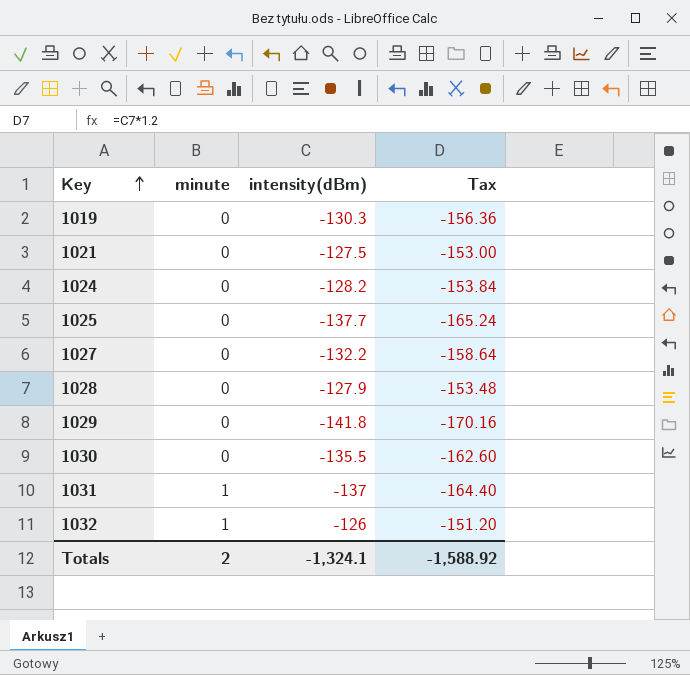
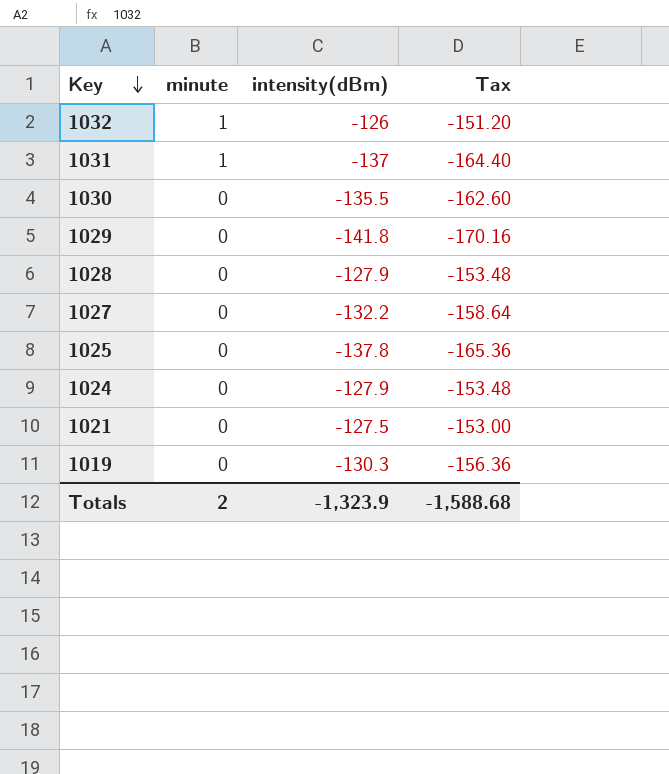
row order: Key ascending -> Key descending
1025 | intensity(dBm): -137.7 -> -137.8
1025 | Tax: -165.24 -> -165.36
1024 | intensity(dBm): -128.2 -> -127.9
1024 | Tax: -153.84 -> -153.48
Totals | intensity(dBm): -1,324.1 -> -1,323.9
Totals | Tax: -1,588.92 -> -1,588.68

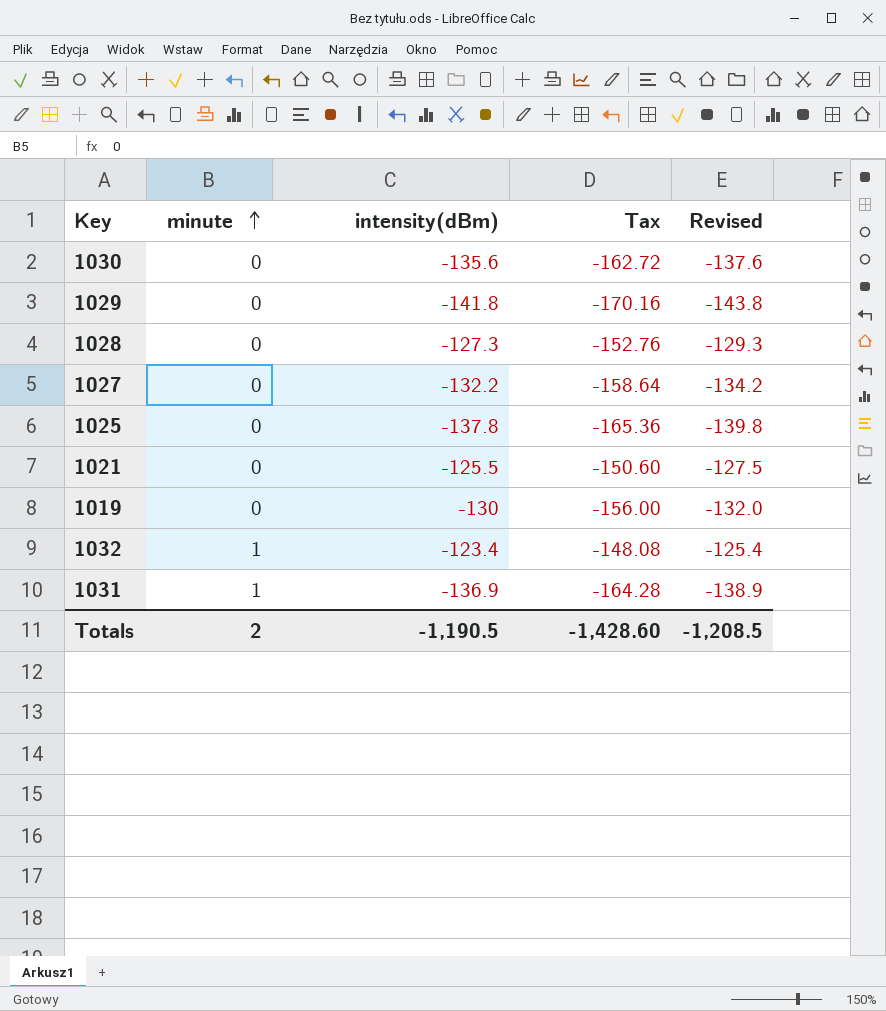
row order: Key descending -> minute ascending
column Revised | formula: none -> [intensity(dBm)] - 2
row 1024: 0 | -127.9 | -153.48 -> none
1030 | intensity(dBm): -135.5 -> -135.6
1030 | Tax: -162.60 -> -162.72
1028 | intensity(dBm): -127.9 -> -127.3
1028 | Tax: -153.48 -> -152.76
1021 | intensity(dBm): -127.5 -> -125.5
1021 | Tax: -153.00 -> -150.60
1019 | intensity(dBm): -130.3 -> -130
1019 | Tax: -156.36 -> -156.00
1032 | intensity(dBm): -126 -> -123.4
1032 | Tax: -151.20 -> -148.08
1031 | intensity(dBm): -137 -> -136.9
1031 | Tax: -164.40 -> -164.28
Totals | intensity(dBm): -1,323.9 -> -1,190.5
Totals | Tax: -1,588.68 -> -1,428.60

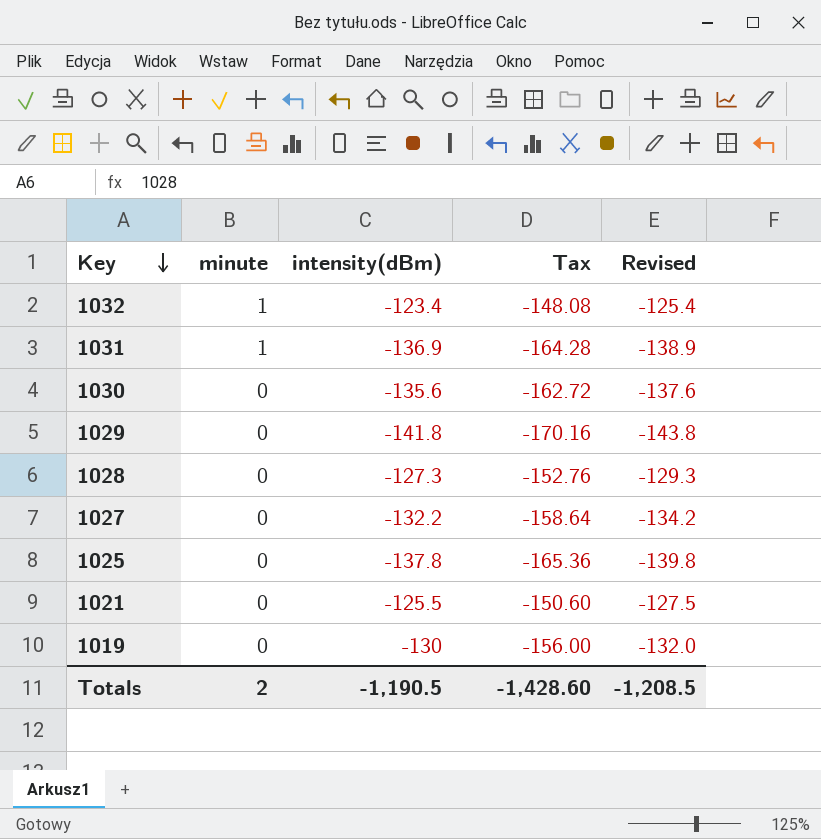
row order: minute ascending -> Key descending

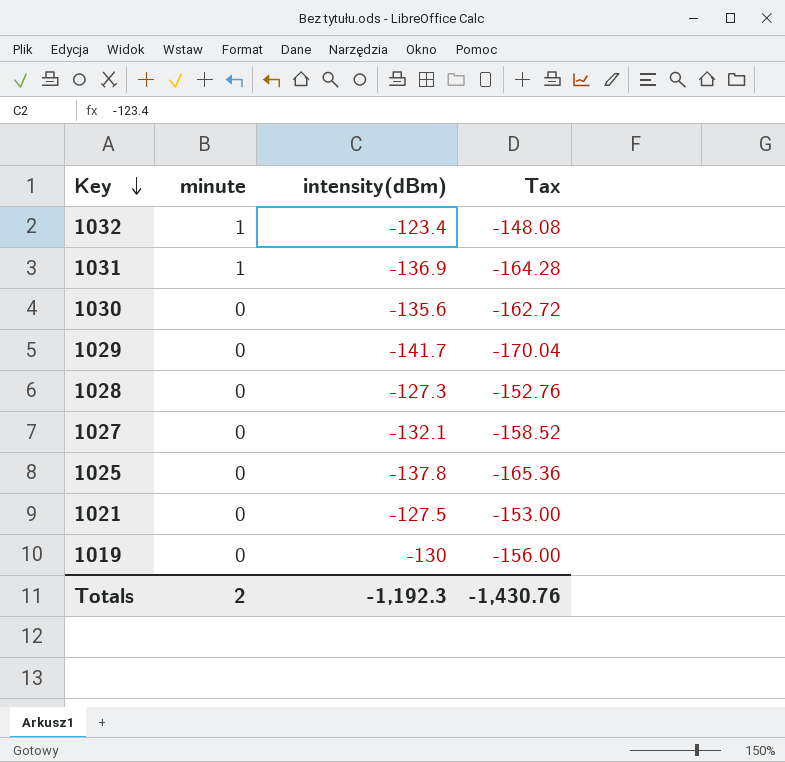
column Revised | formula: [intensity(dBm)] - 2 -> none
1029 | intensity(dBm): -141.8 -> -141.7
1029 | Tax: -170.16 -> -170.04
1027 | intensity(dBm): -132.2 -> -132.1
1027 | Tax: -158.64 -> -158.52
1021 | intensity(dBm): -125.5 -> -127.5
1021 | Tax: -150.60 -> -153.00
Totals | intensity(dBm): -1,190.5 -> -1,192.3
Totals | Tax: -1,428.60 -> -1,430.76

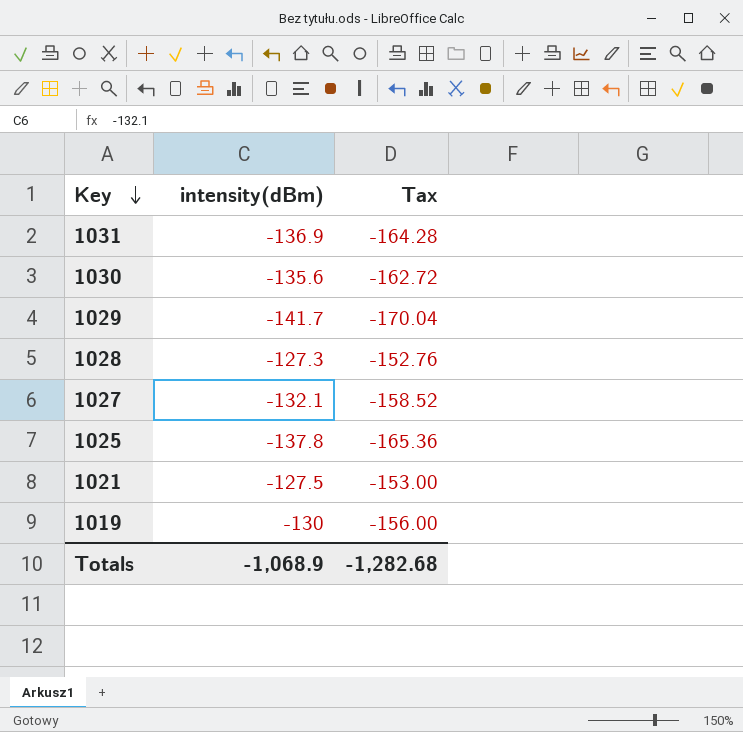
column minute | position: 2 -> none
row 1032: 1 | -123.4 | -148.08 -> none
Totals | intensity(dBm): -1,192.3 -> -1,068.9
Totals | Tax: -1,430.76 -> -1,282.68

